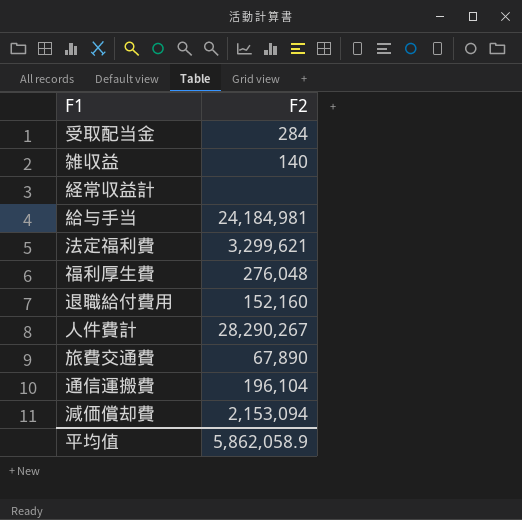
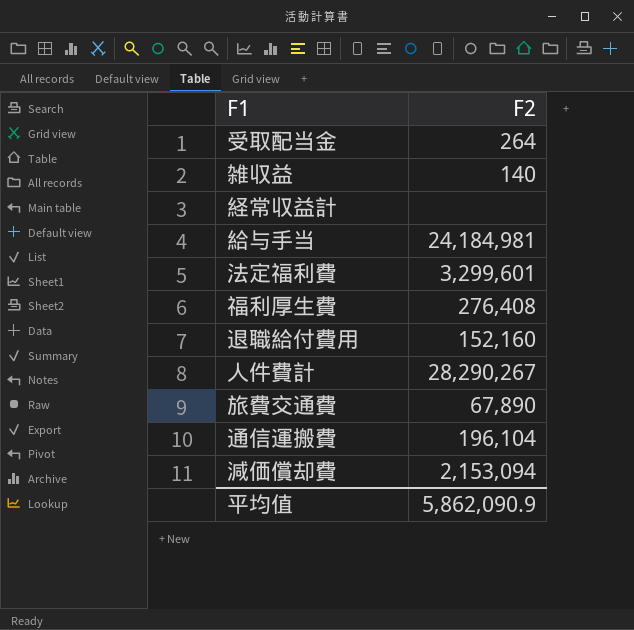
受取配当金 | F2: 284 -> 264
法定福利費 | F2: 3,299,621 -> 3,299,601
福利厚生費 | F2: 276,048 -> 276,408
平均值 | F2: 5,862,058.9 -> 5,862,090.9

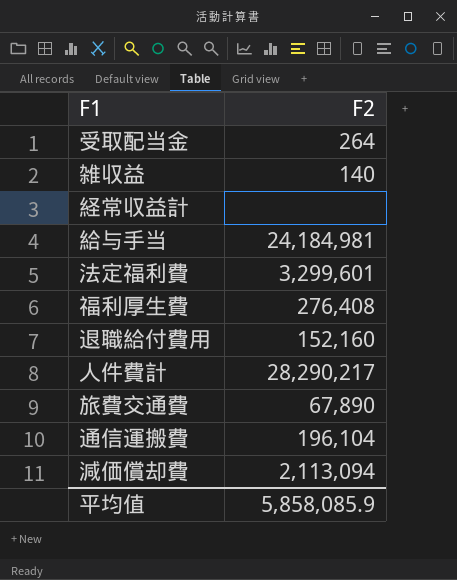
人件費計 | F2: 28,290,267 -> 28,290,217
減価償却費 | F2: 2,153,094 -> 2,113,094
平均值 | F2: 5,862,090.9 -> 5,858,085.9

